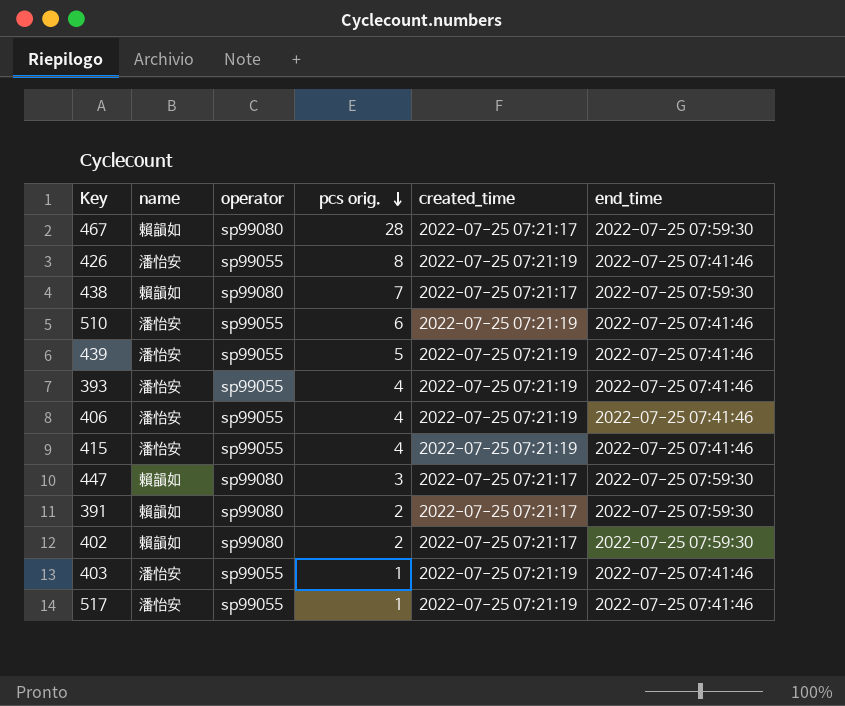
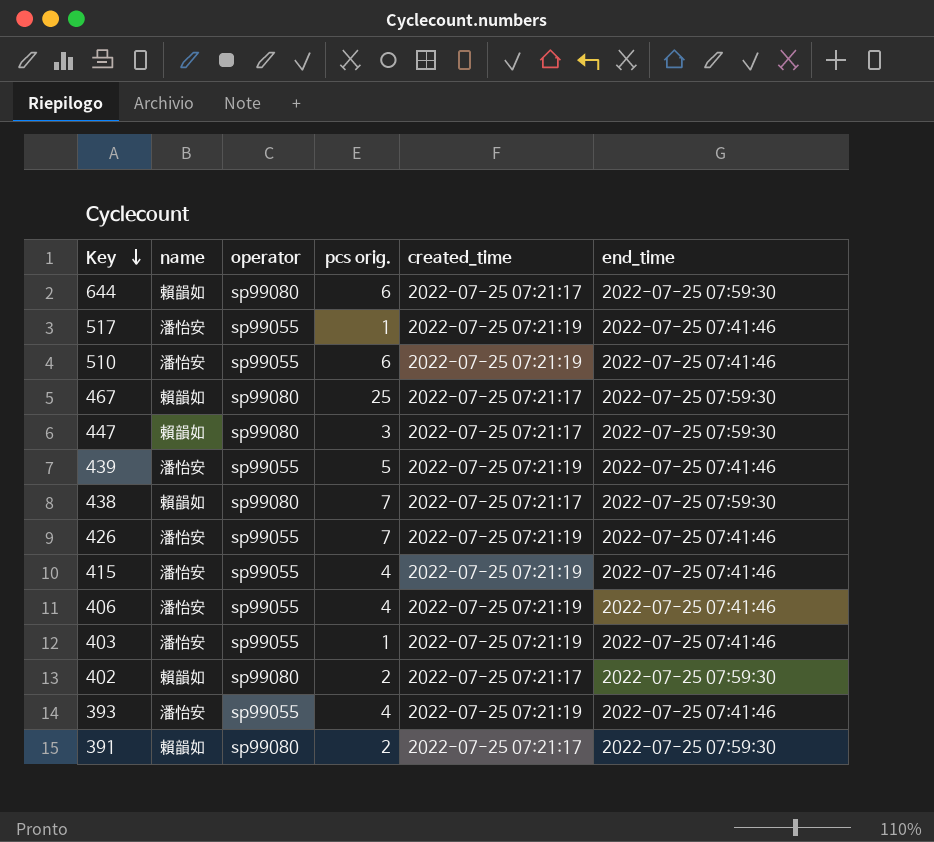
row order: pcs orig. descending -> Key descending
row 644: none -> 賴韻如 | sp99080 | 6 | 2022-07-25 07:21:17 | 2022-07-25 07:59:30
467 | pcs orig.: 28 -> 25
426 | pcs orig.: 8 -> 7

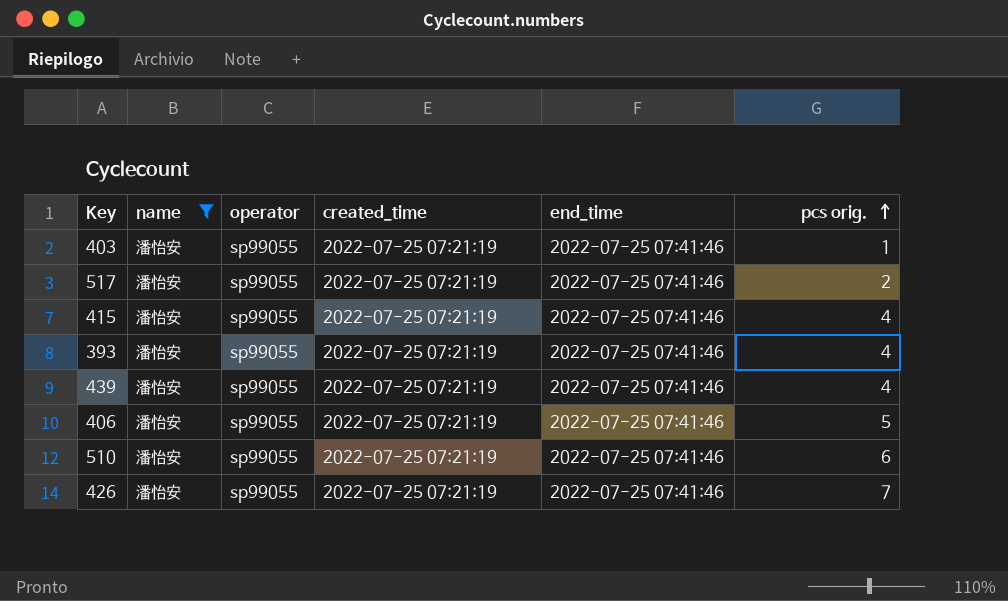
filter: none -> name = 潘怡安
row order: Key descending -> pcs orig. ascending
column pcs orig. | position: 4 -> 6
517 | pcs orig.: 1 -> 2
439 | pcs orig.: 5 -> 4
406 | pcs orig.: 4 -> 5

